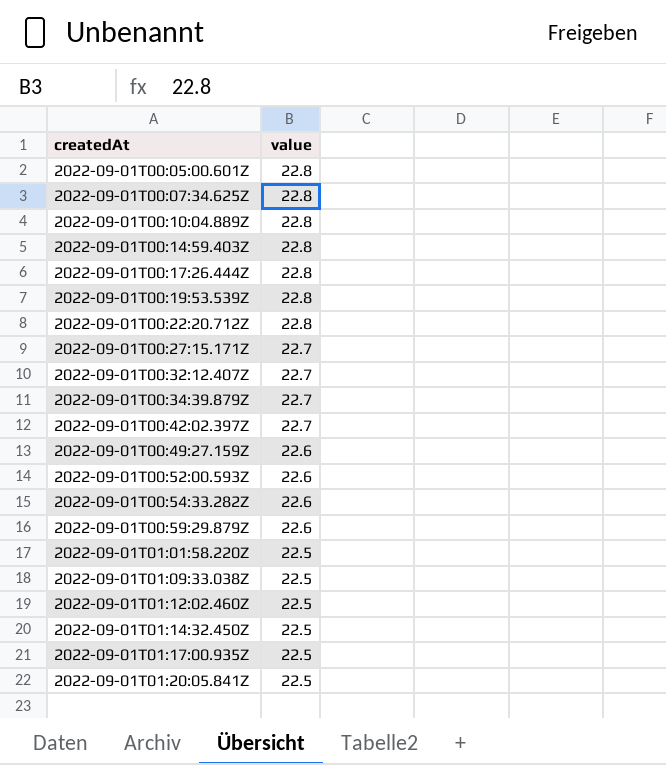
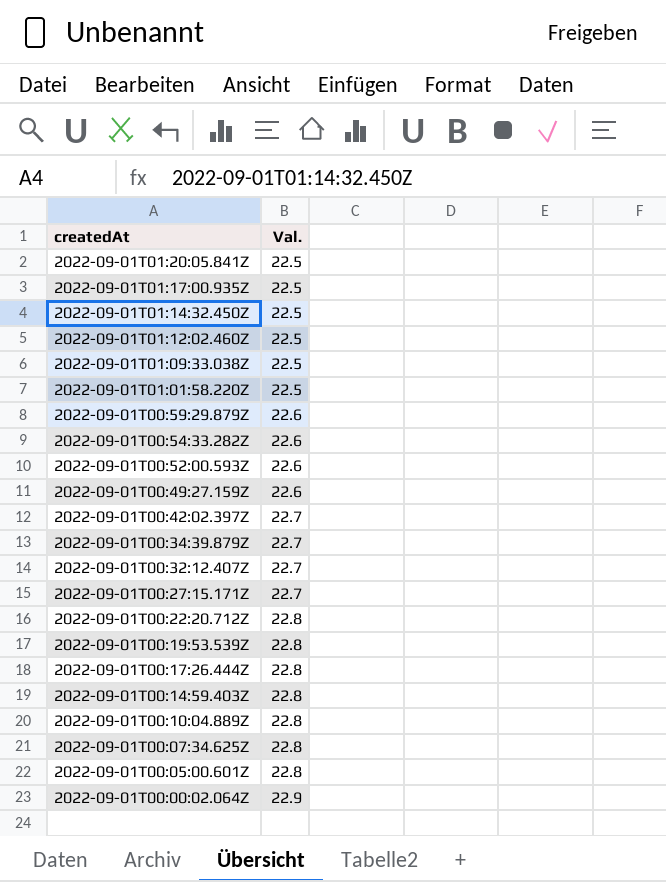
row order: createdAt ascending -> createdAt descending
column name: value -> Val.
row 2022-09-01T00:00:02.064Z: none -> 22.9

